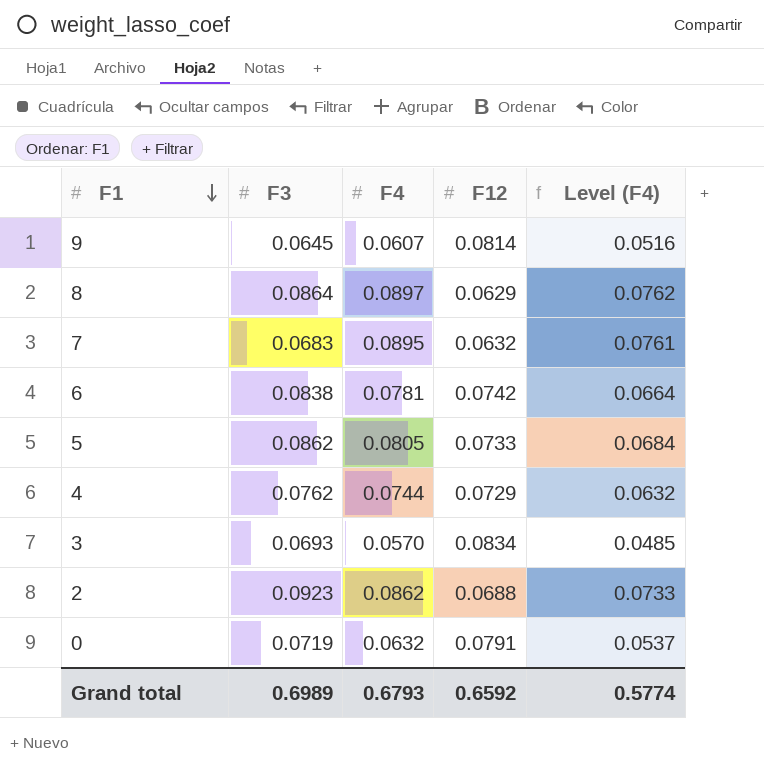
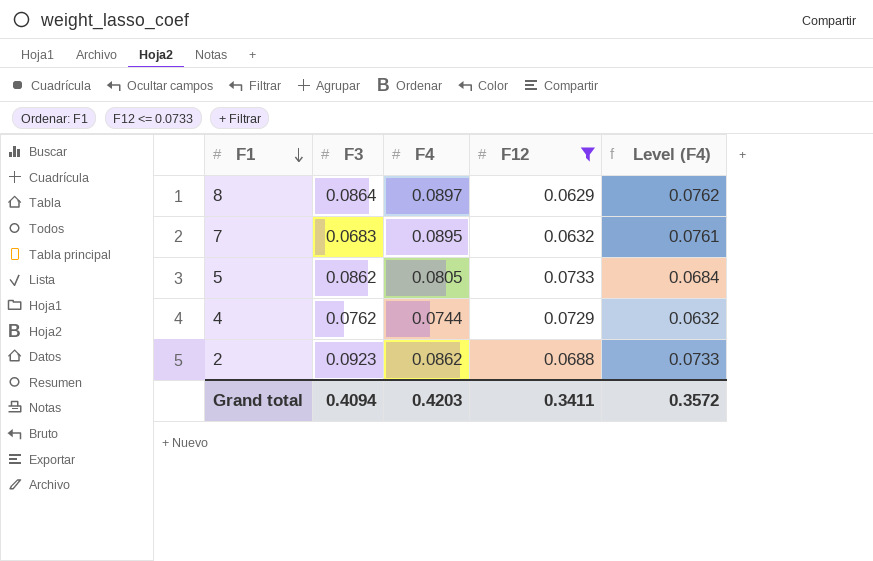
filter: none -> F12 <= 0.0733
Grand total | F3: 0.6989 -> 0.4094
Grand total | F4: 0.6793 -> 0.4203
Grand total | F12: 0.6592 -> 0.3411
Grand total | Level (F4): 0.5774 -> 0.3572

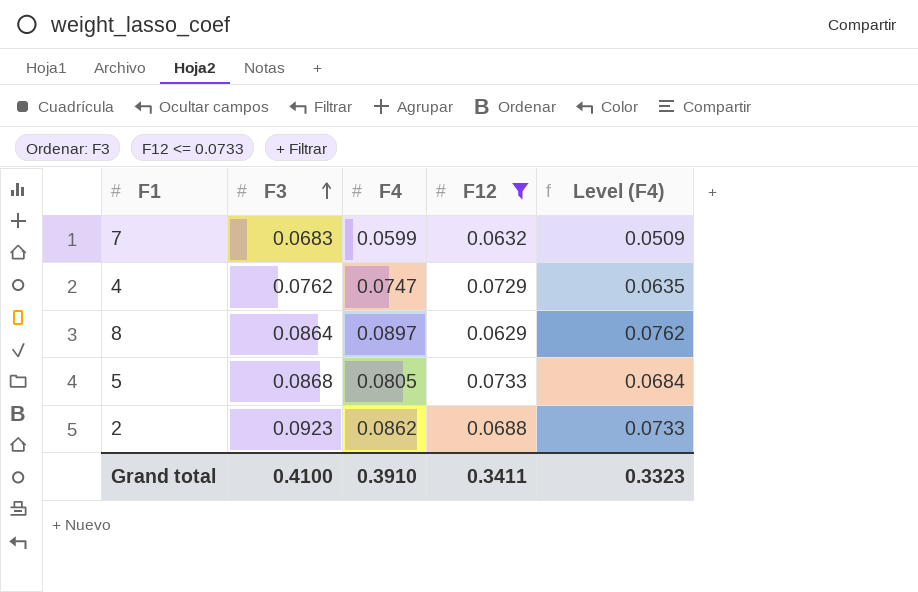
row order: F1 descending -> F3 ascending
7 | F4: 0.0895 -> 0.0599
7 | Level (F4): 0.0761 -> 0.0509
4 | F4: 0.0744 -> 0.0747
4 | Level (F4): 0.0632 -> 0.0635
5 | F3: 0.0862 -> 0.0868
Grand total | F3: 0.4094 -> 0.4100
Grand total | F4: 0.4203 -> 0.3910
Grand total | Level (F4): 0.3572 -> 0.3323

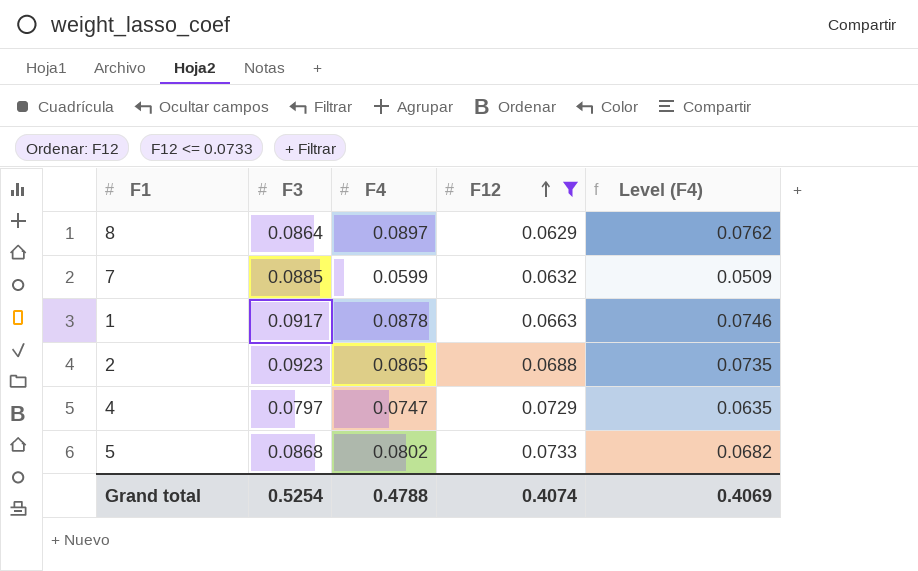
row order: F3 ascending -> F12 ascending
7 | F3: 0.0683 -> 0.0885
row 1: none -> 0.0917 | 0.0878 | 0.0663 | 0.0746
2 | F4: 0.0862 -> 0.0865
2 | Level (F4): 0.0733 -> 0.0735
4 | F3: 0.0762 -> 0.0797
5 | F4: 0.0805 -> 0.0802
5 | Level (F4): 0.0684 -> 0.0682
Grand total | F3: 0.4100 -> 0.5254
Grand total | F4: 0.3910 -> 0.4788
Grand total | F12: 0.3411 -> 0.4074
Grand total | Level (F4): 0.3323 -> 0.4069

